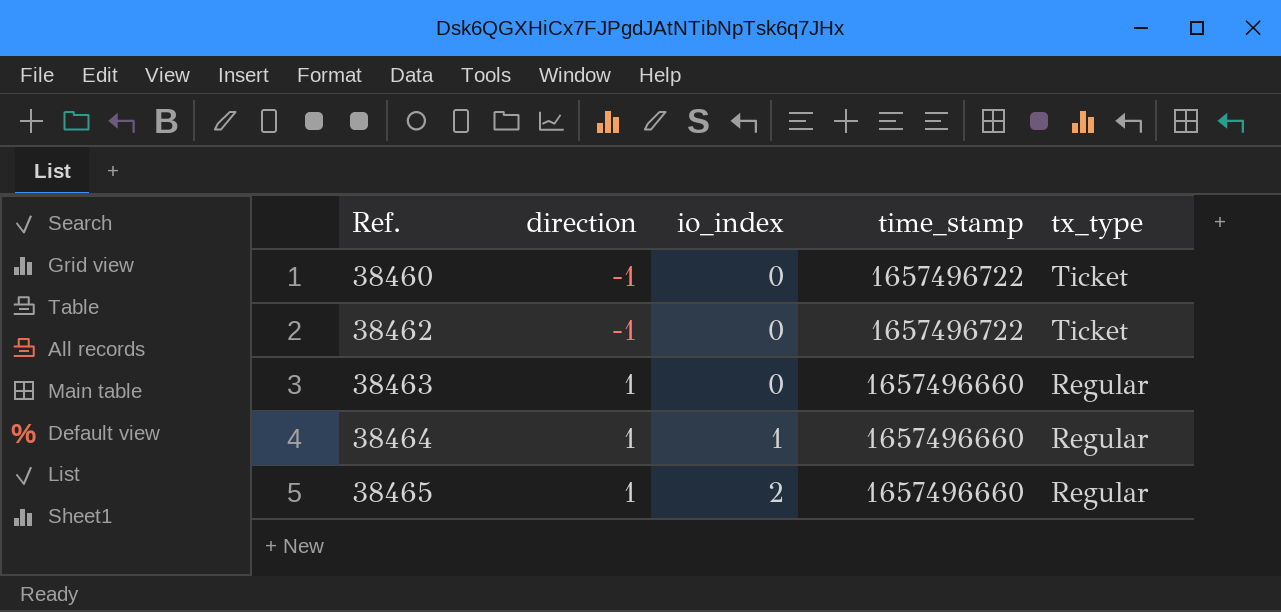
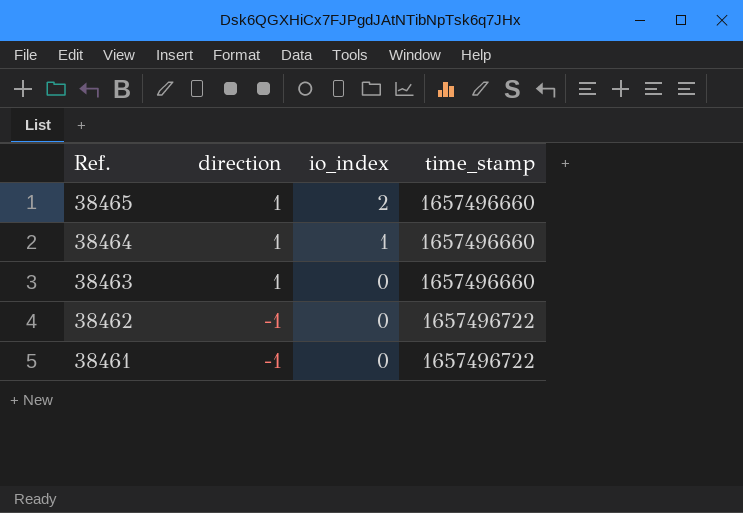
row order: Ref. ascending -> Ref. descending
column tx_type | position: 5 -> none
row 38460: -1 | 0 | 1657496722 | Ticket -> none
row 38461: none -> -1 | 0 | 1657496722

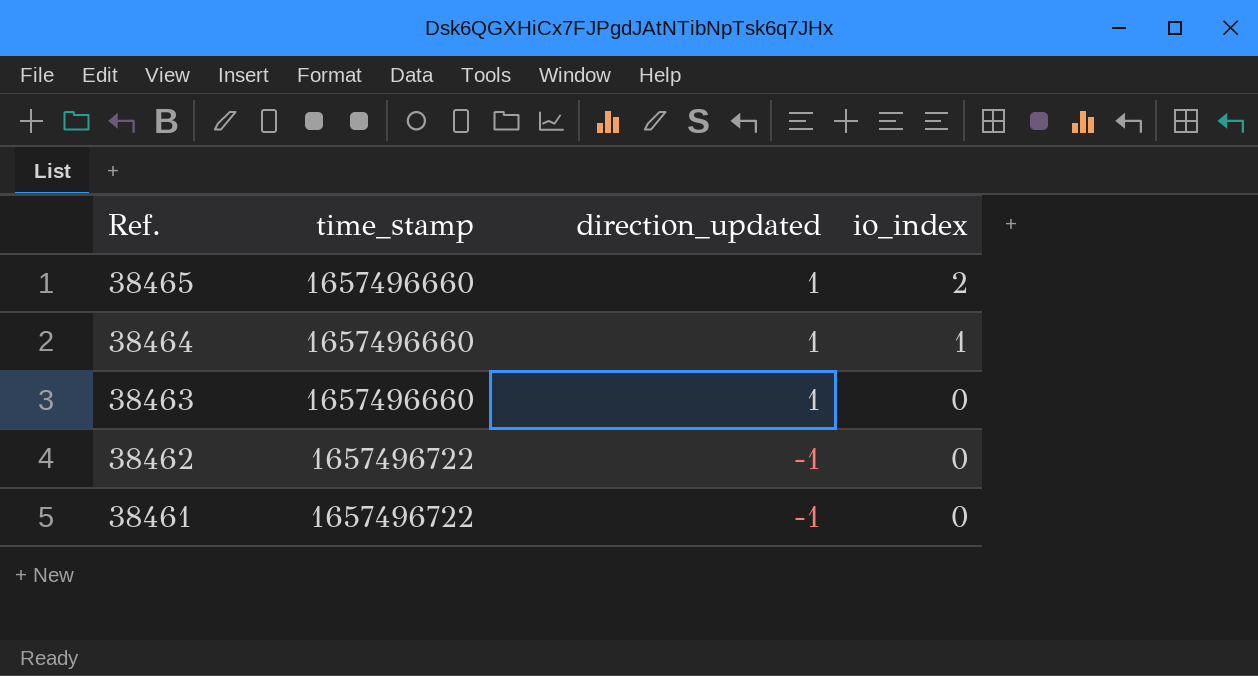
column time_stamp | position: 4 -> 2
column name: direction -> direction_updated

